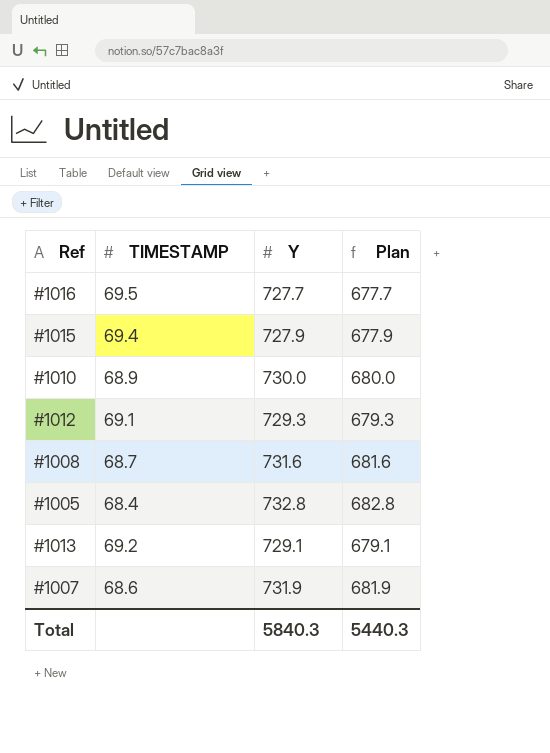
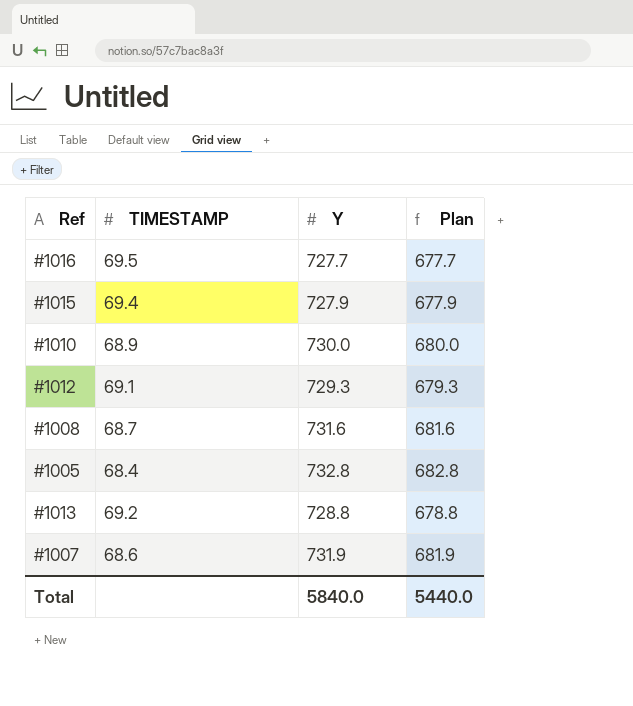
#1013 | Y: 729.1 -> 728.8
#1013 | Plan: 679.1 -> 678.8
Total | Y: 5840.3 -> 5840.0
Total | Plan: 5440.3 -> 5440.0

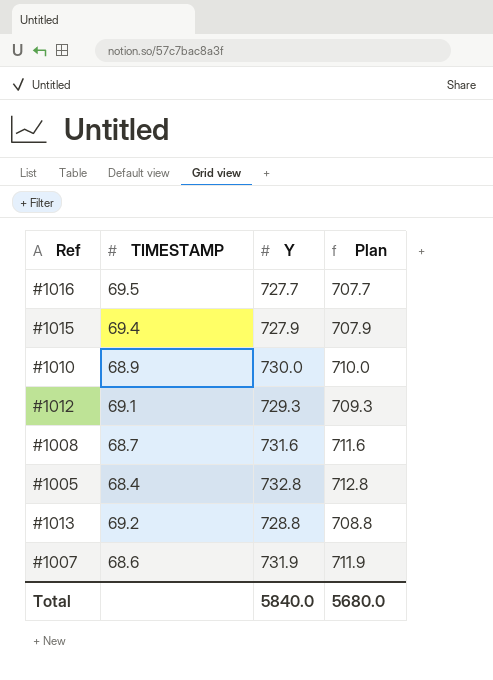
column Plan | formula: [Y] - 50 -> [Y] - 20
Total | Plan: 5440.0 -> 5680.0

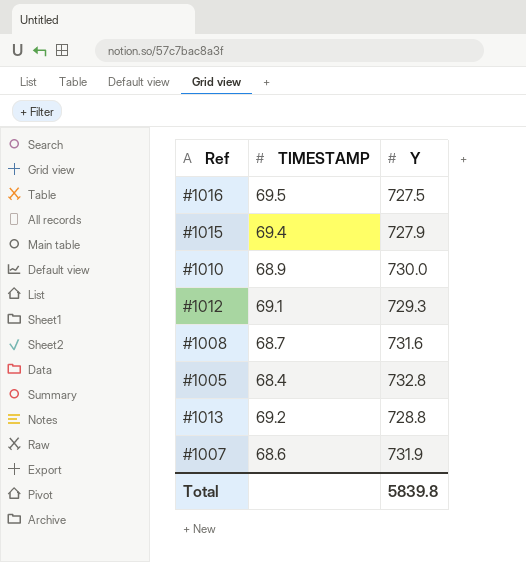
column Plan | formula: [Y] - 20 -> none
#1016 | Y: 727.7 -> 727.5
Total | Y: 5840.0 -> 5839.8

